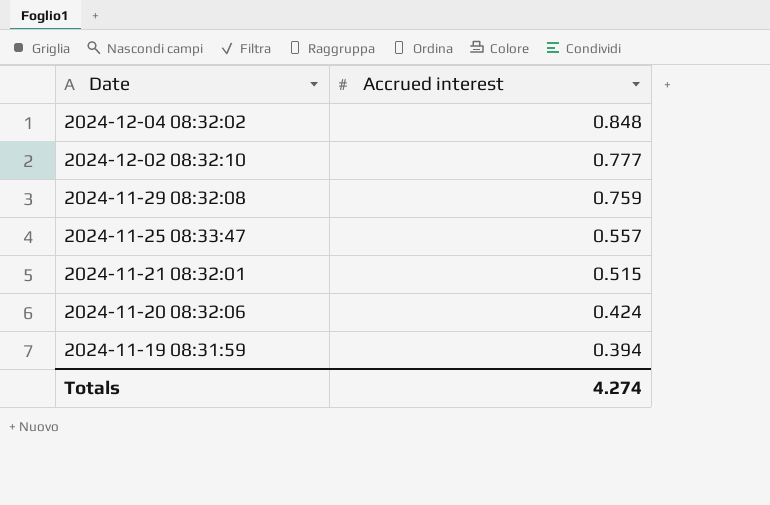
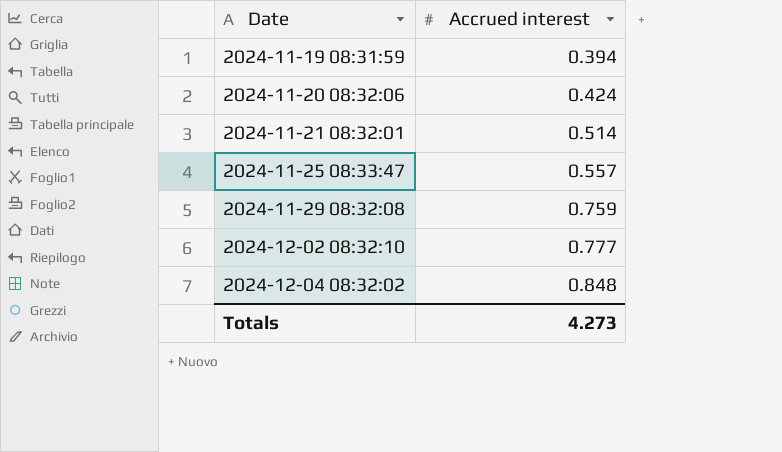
row order: Date descending -> Date ascending
2024-11-21 08:32:01 | Accrued interest: 0.515 -> 0.514
Totals | Accrued interest: 4.274 -> 4.273

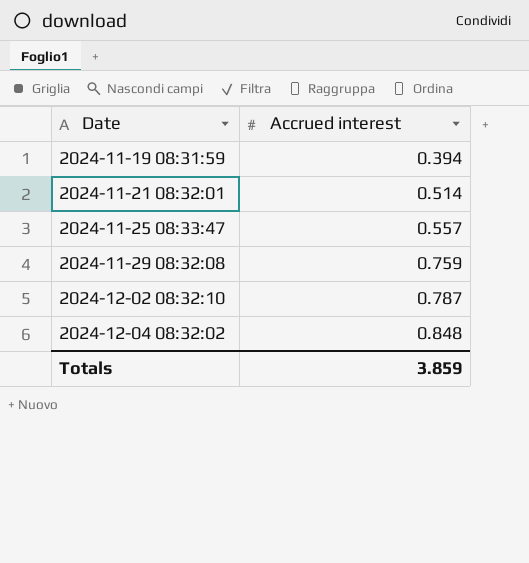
row 2024-11-20 08:32:06: 0.424 -> none
2024-12-02 08:32:10 | Accrued interest: 0.777 -> 0.787
Totals | Accrued interest: 4.273 -> 3.859

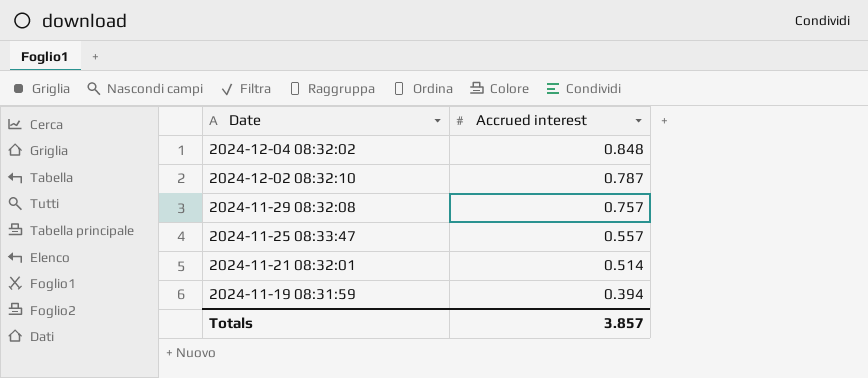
row order: Date ascending -> Date descending
2024-11-29 08:32:08 | Accrued interest: 0.759 -> 0.757
Totals | Accrued interest: 3.859 -> 3.857

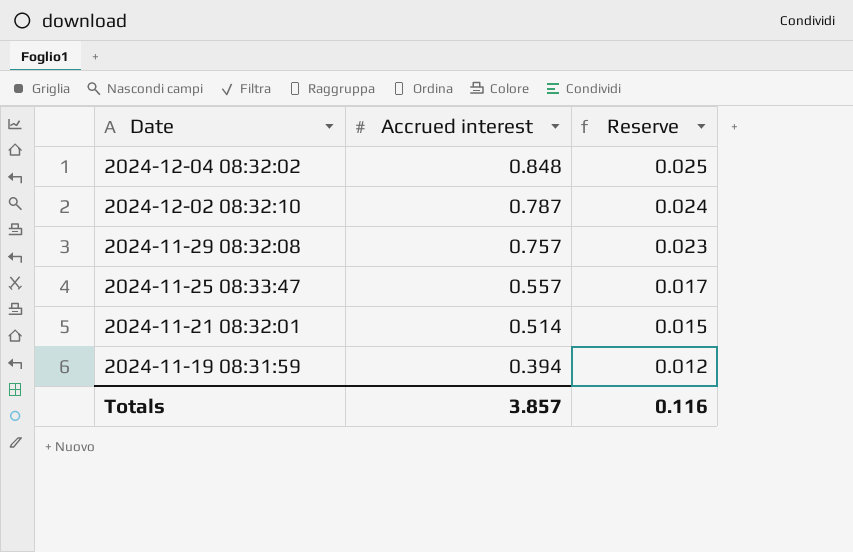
column Reserve | formula: none -> [Accrued interest] * 0.03

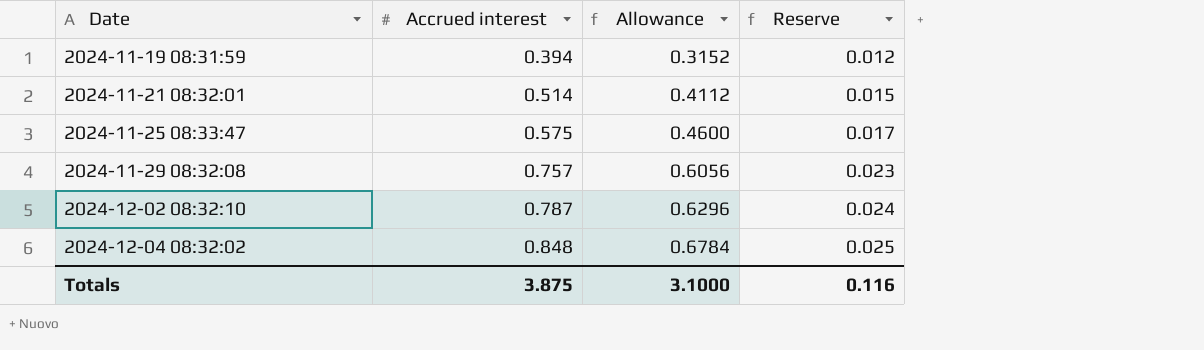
row order: Date descending -> Date ascending
column Allowance | formula: none -> [Accrued interest] * 0.8
2024-11-25 08:33:47 | Accrued interest: 0.557 -> 0.575
Totals | Accrued interest: 3.857 -> 3.875

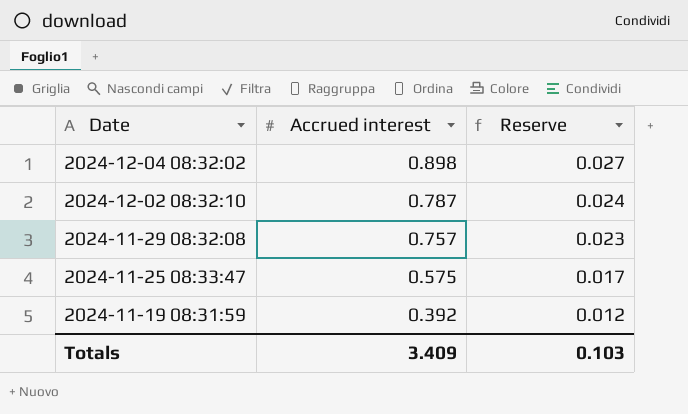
row order: Date ascending -> Date descending
column Allowance | formula: [Accrued interest] * 0.8 -> none
row 2024-11-21 08:32:01: 0.514 | 0.4112 | 0.015 -> none
2024-12-04 08:32:02 | Accrued interest: 0.848 -> 0.898
2024-12-04 08:32:02 | Reserve: 0.025 -> 0.027
2024-11-19 08:31:59 | Accrued interest: 0.394 -> 0.392
Totals | Accrued interest: 3.875 -> 3.409
Totals | Reserve: 0.116 -> 0.103

